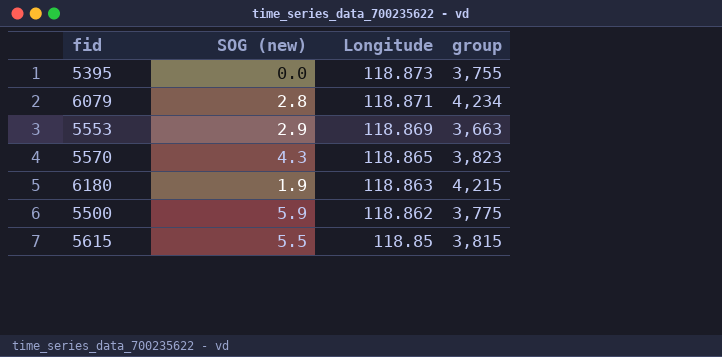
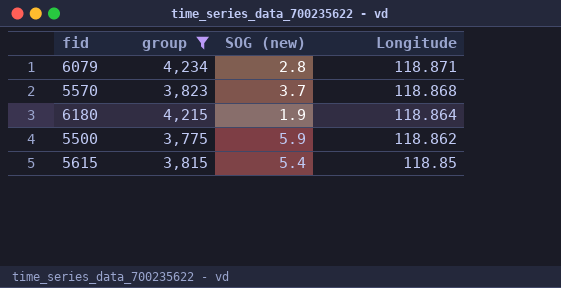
filter: none -> group >= 3,775
column group | position: 4 -> 2
5570 | SOG (new): 4.3 -> 3.7
5570 | Longitude: 118.865 -> 118.868
6180 | Longitude: 118.863 -> 118.864
5615 | SOG (new): 5.5 -> 5.4

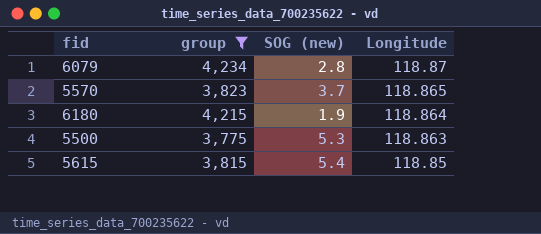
6079 | Longitude: 118.871 -> 118.87
5570 | Longitude: 118.868 -> 118.865
5500 | SOG (new): 5.9 -> 5.3
5500 | Longitude: 118.862 -> 118.863

